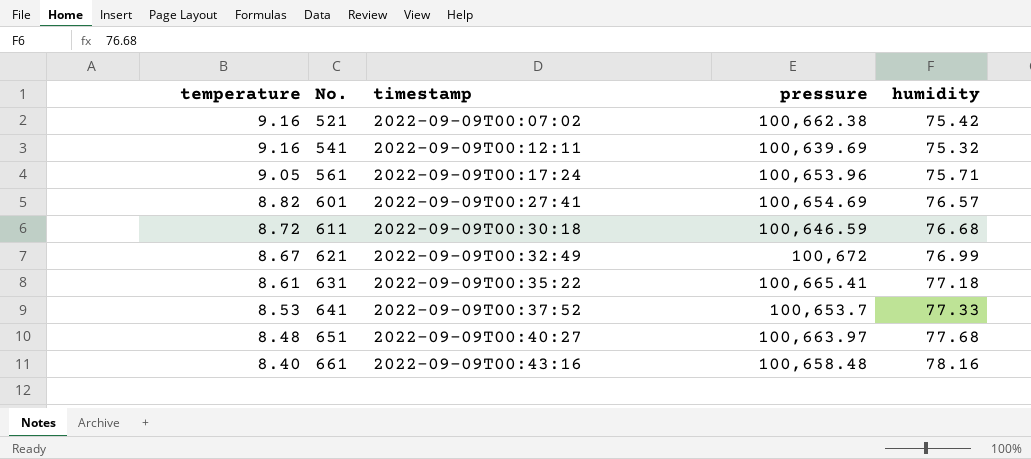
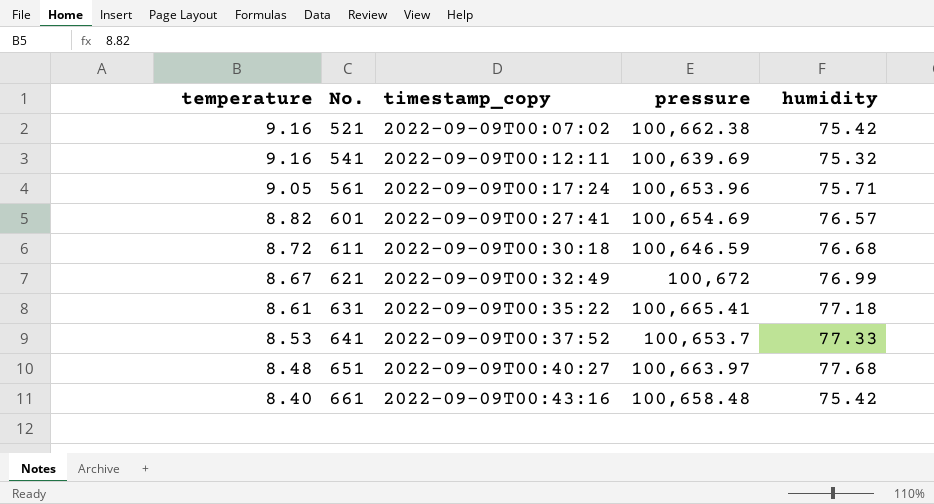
column name: timestamp -> timestamp_copy
661 | humidity: 78.16 -> 75.42

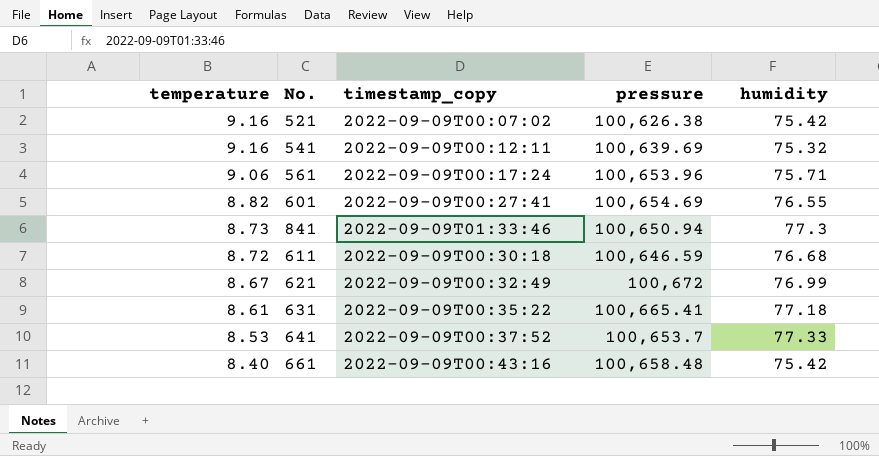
row 651: 8.48 | 2022-09-09T00:40:27 | 100,663.97 | 77.68 -> none
521 | pressure: 100,662.38 -> 100,626.38
561 | temperature: 9.05 -> 9.06
601 | humidity: 76.57 -> 76.55
row 841: none -> 8.73 | 2022-09-09T01:33:46 | 100,650.94 | 77.3

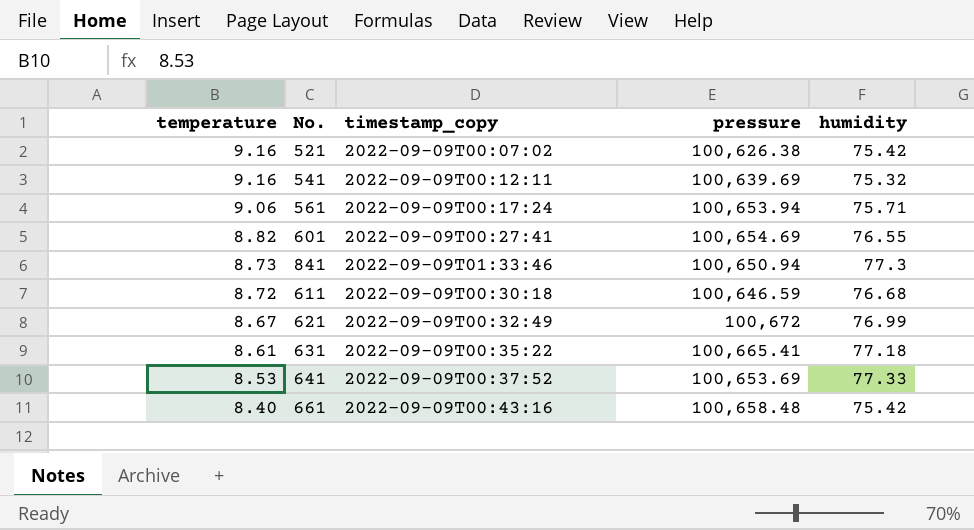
561 | pressure: 100,653.96 -> 100,653.94
641 | pressure: 100,653.7 -> 100,653.69

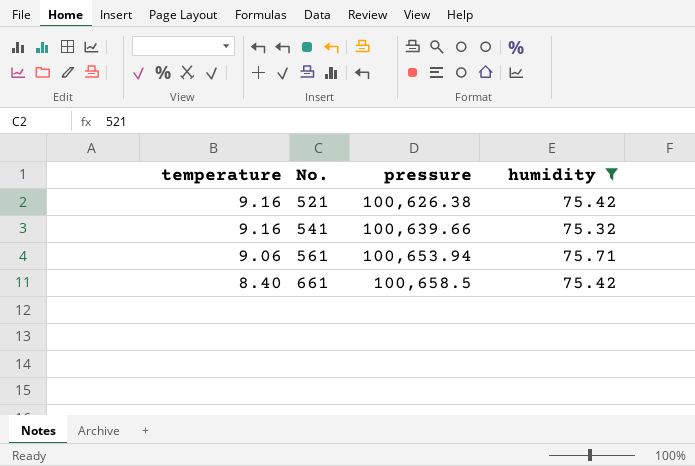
filter: none -> humidity <= 75.71
column timestamp_copy | position: 3 -> none
541 | pressure: 100,639.69 -> 100,639.66
661 | pressure: 100,658.48 -> 100,658.5

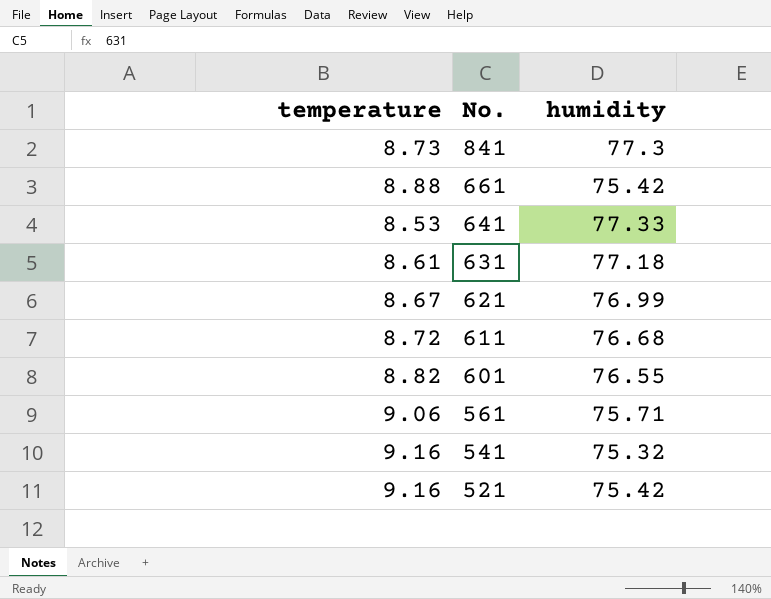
filter: humidity <= 75.71 -> none
row order: temperature descending -> No. descending
column pressure | position: 3 -> none
661 | temperature: 8.40 -> 8.88

